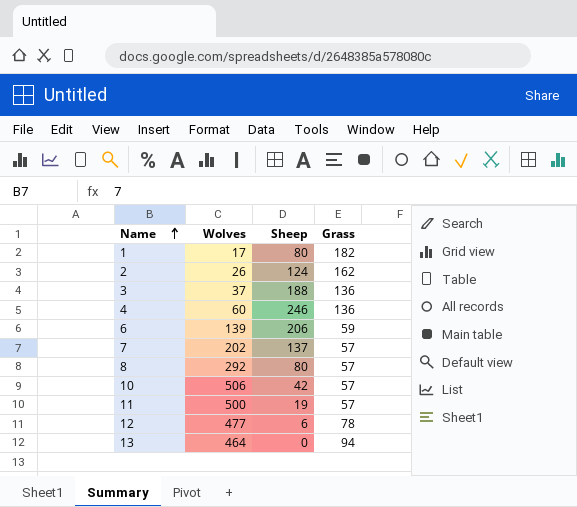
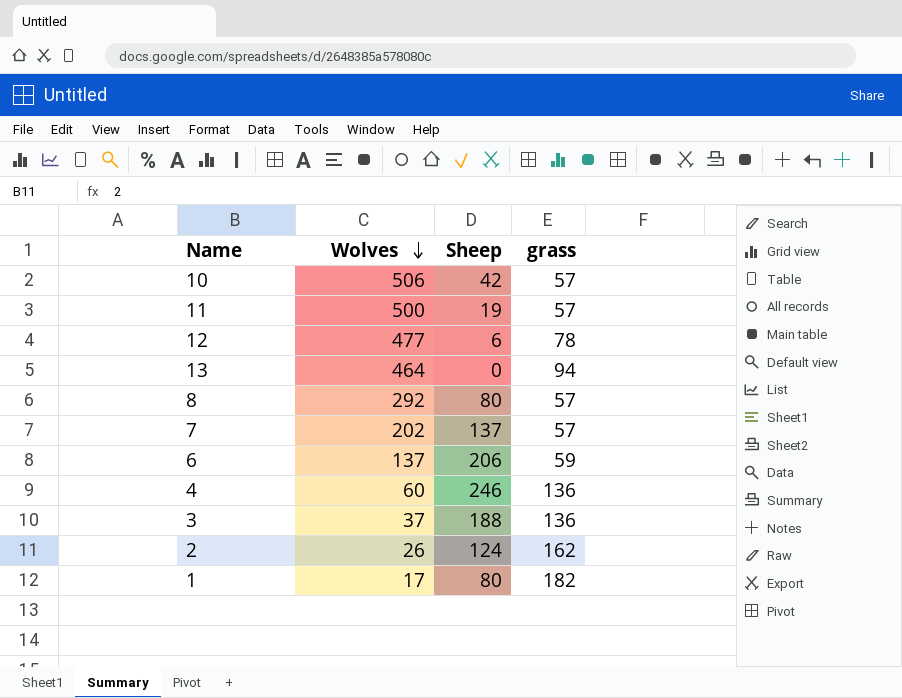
row order: Name ascending -> Wolves descending
column name: Grass -> grass
6 | Wolves: 139 -> 137

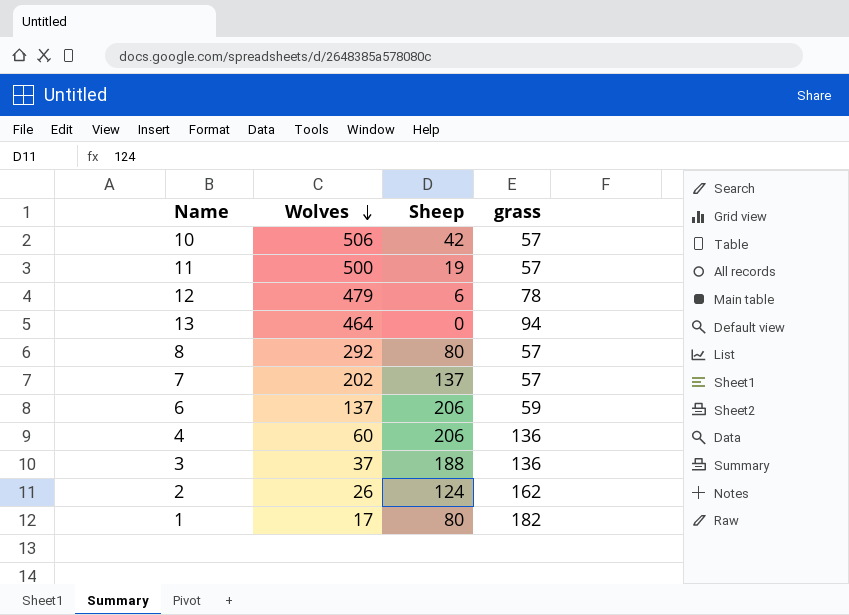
12 | Wolves: 477 -> 479
4 | Sheep: 246 -> 206

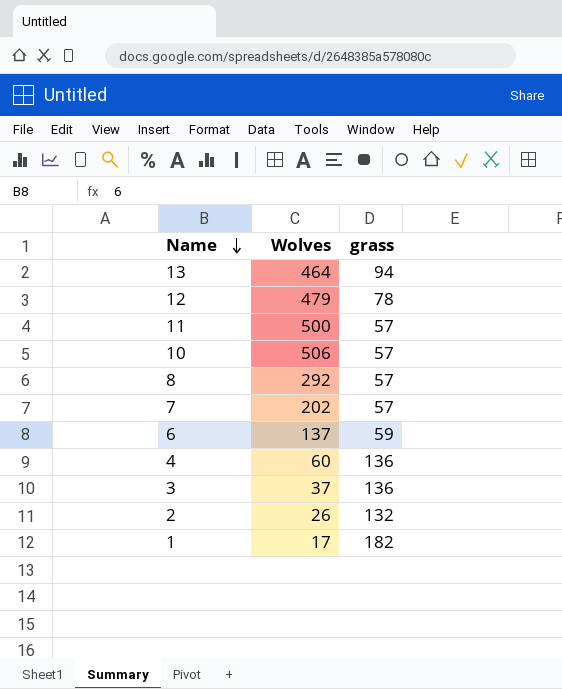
row order: Wolves descending -> Name descending
column Sheep | position: 3 -> none
2 | grass: 162 -> 132

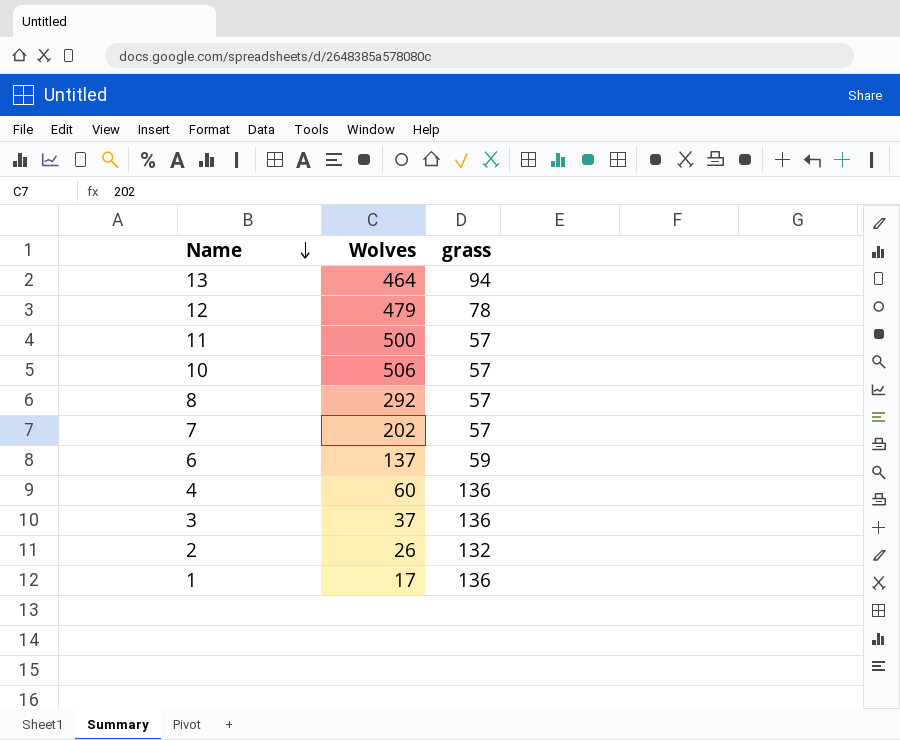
1 | grass: 182 -> 136

